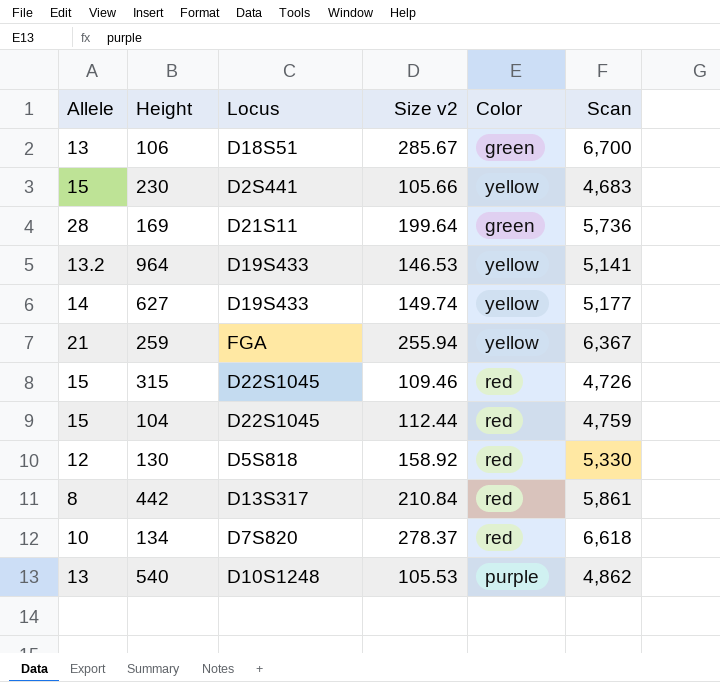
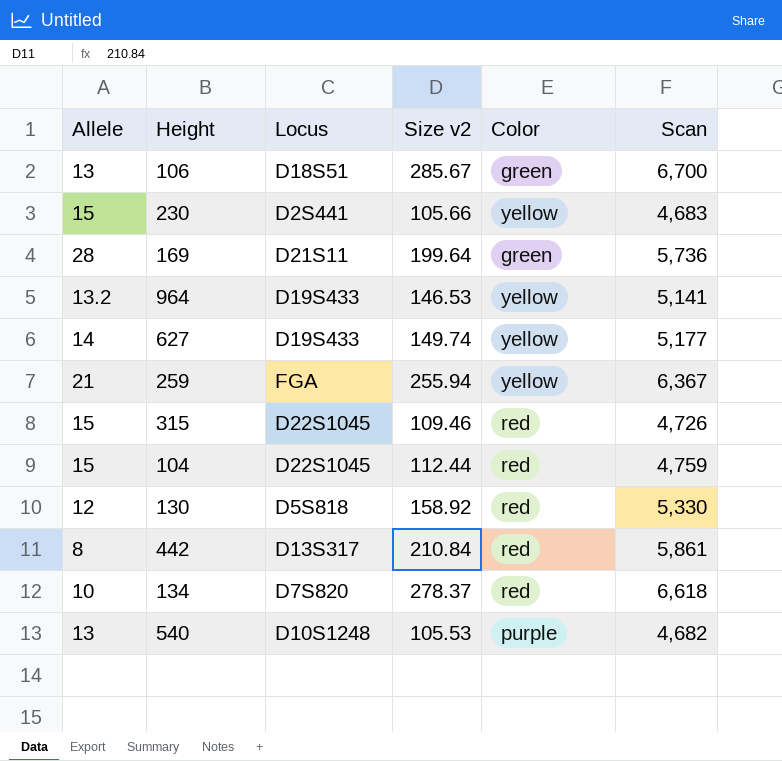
540 | Scan: 4,862 -> 4,682

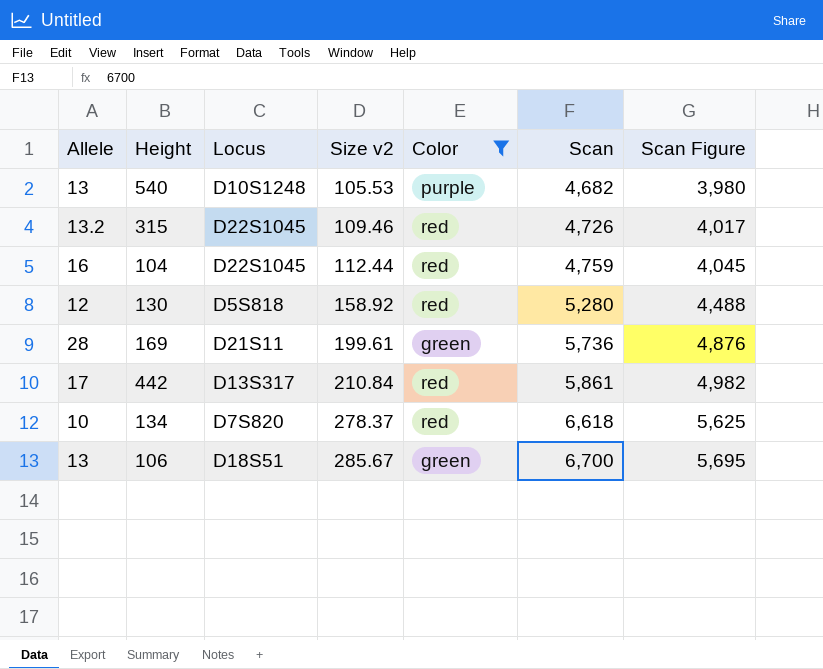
filter: none -> Color != yellow
row order: none -> Size v2 ascending
column Scan Figure | formula: none -> [Scan] * 0.85
315 | Allele: 15 -> 13.2
104 | Allele: 15 -> 16
130 | Scan: 5,330 -> 5,280
169 | Size v2: 199.64 -> 199.61
442 | Allele: 8 -> 17

